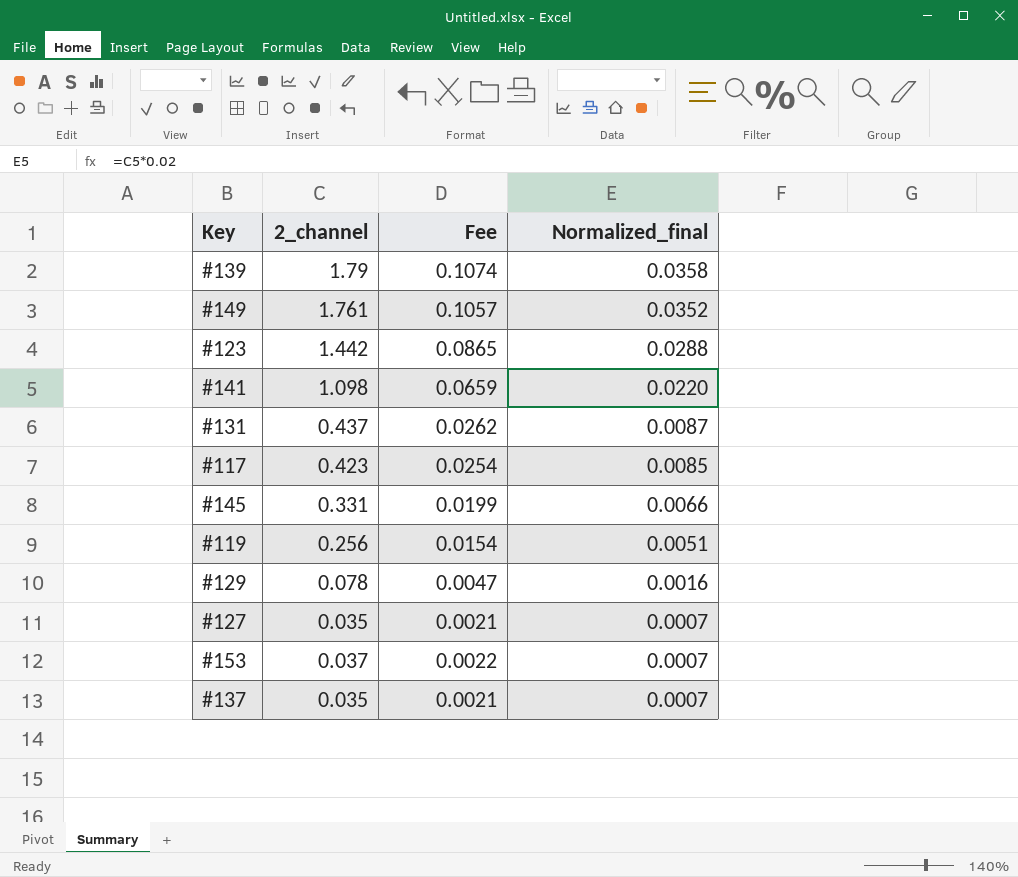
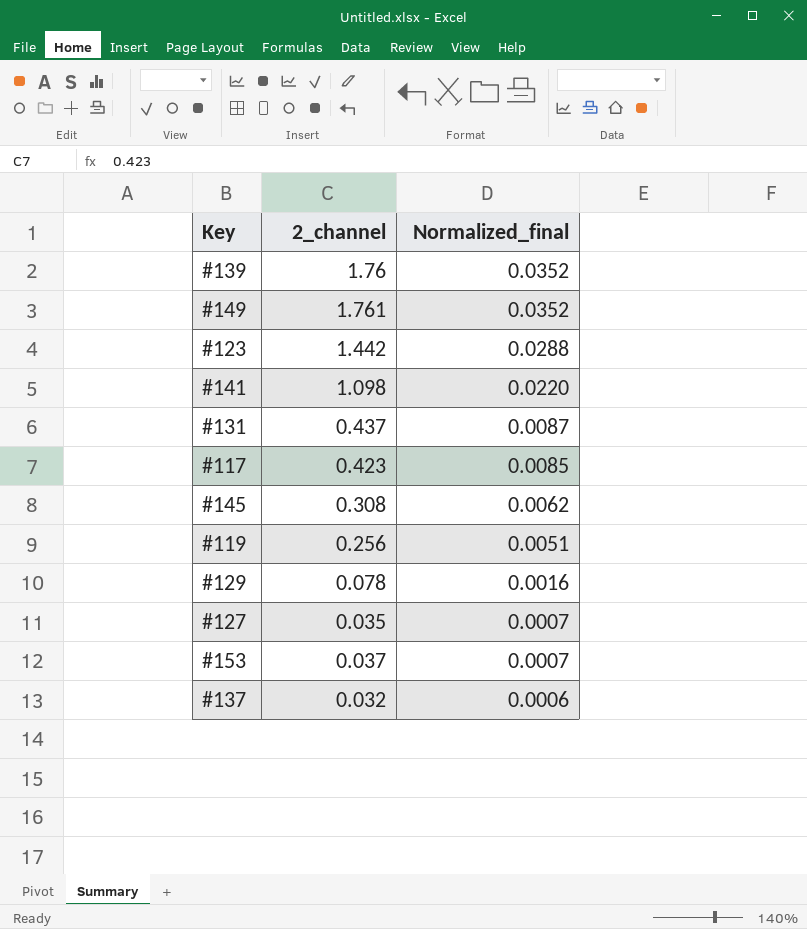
column Fee | formula: [2_channel] * 0.06 -> none
#139 | 2_channel: 1.79 -> 1.76
#139 | Normalized_final: 0.0358 -> 0.0352
#145 | 2_channel: 0.331 -> 0.308
#145 | Normalized_final: 0.0066 -> 0.0062
#137 | 2_channel: 0.035 -> 0.032
#137 | Normalized_final: 0.0007 -> 0.0006

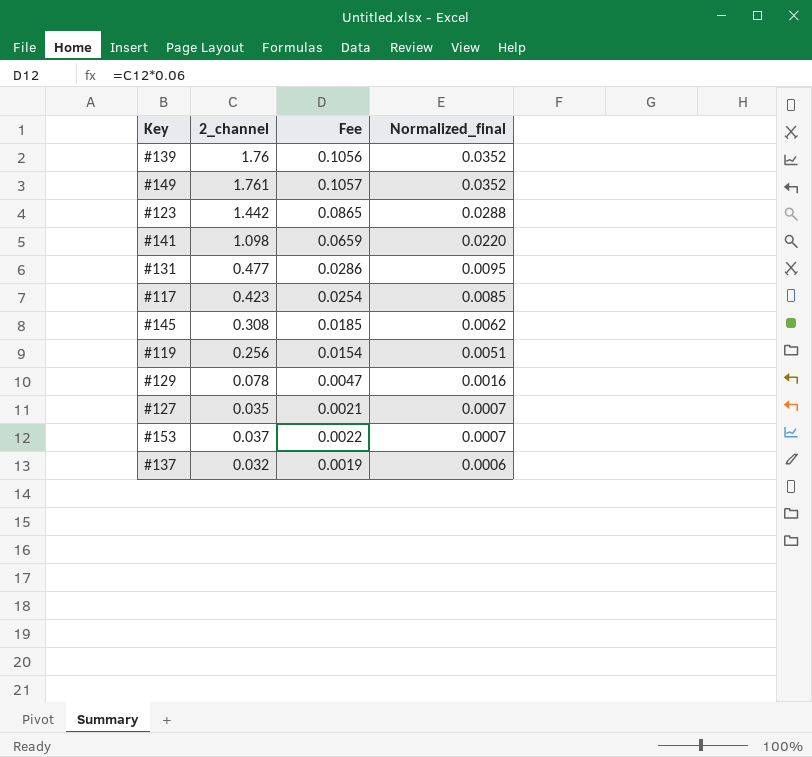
column Fee | formula: none -> [2_channel] * 0.06
#131 | 2_channel: 0.437 -> 0.477
#131 | Normalized_final: 0.0087 -> 0.0095

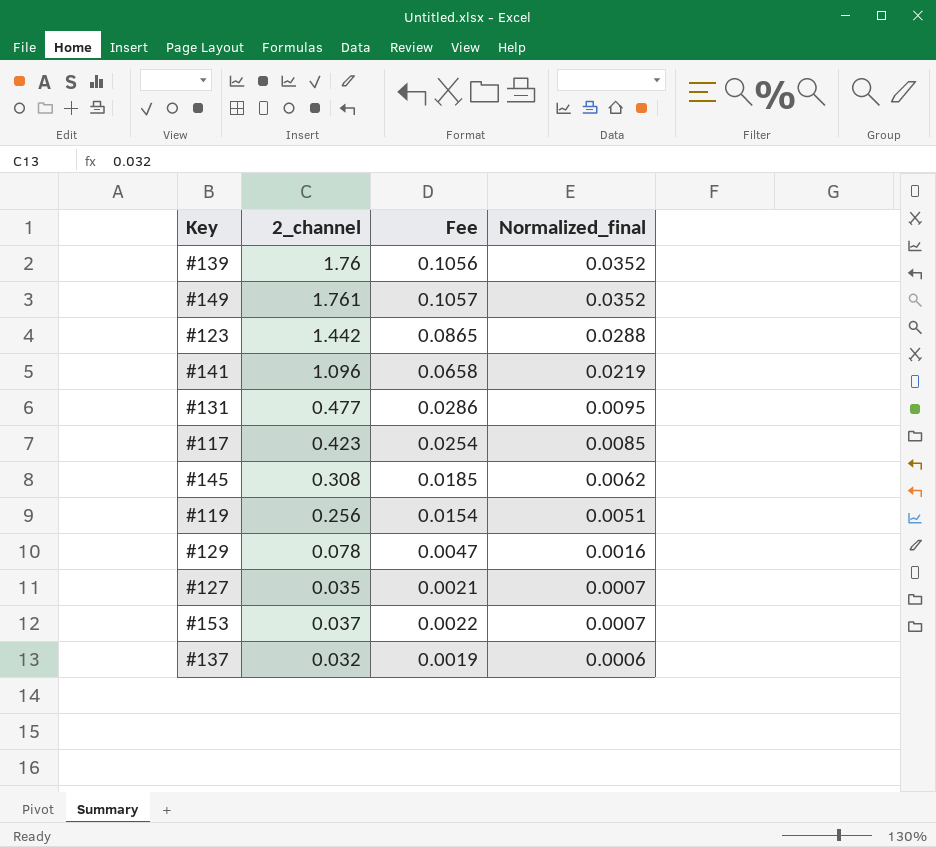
#141 | 2_channel: 1.098 -> 1.096
#141 | Fee: 0.0659 -> 0.0658
#141 | Normalized_final: 0.0220 -> 0.0219

